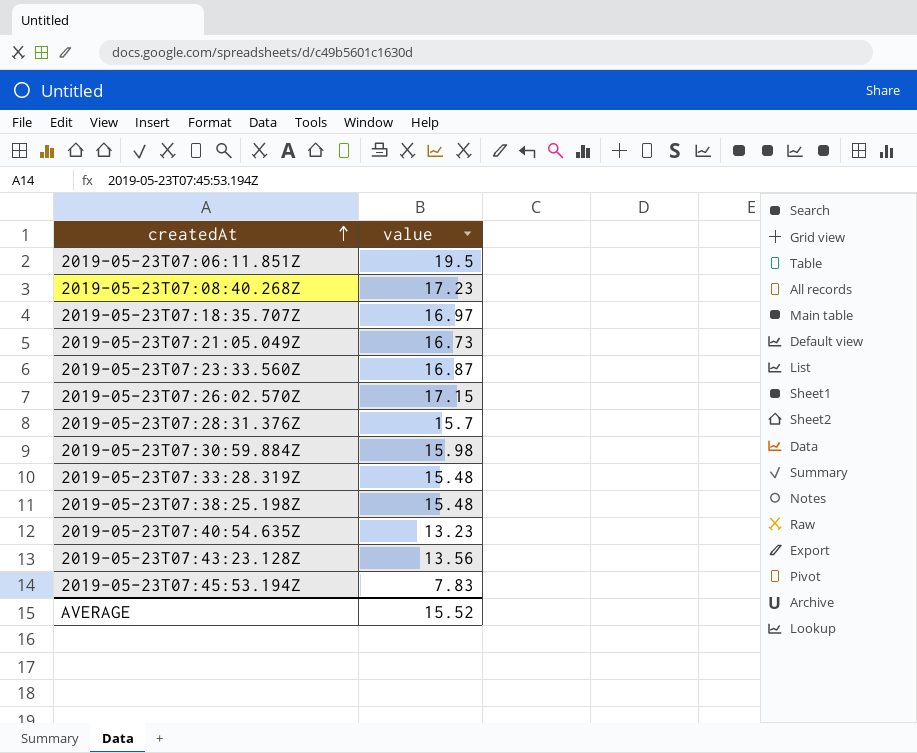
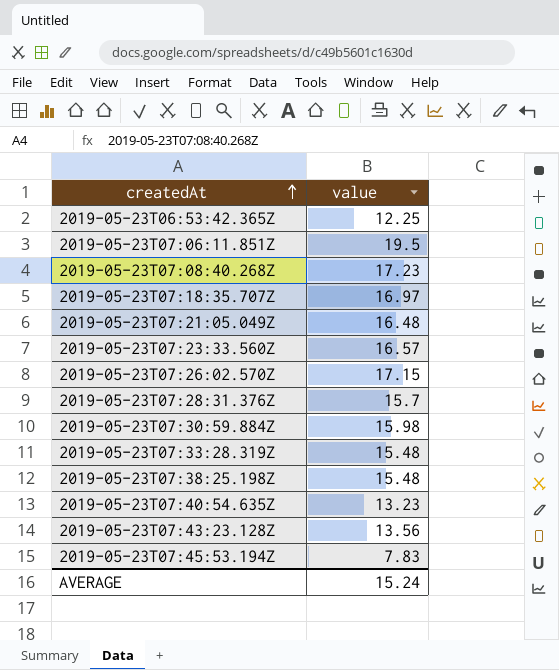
row 2019-05-23T06:53:42.365Z: none -> 12.25
2019-05-23T07:21:05.049Z | value: 16.73 -> 16.48
2019-05-23T07:23:33.560Z | value: 16.87 -> 16.57
AVERAGE | value: 15.52 -> 15.24

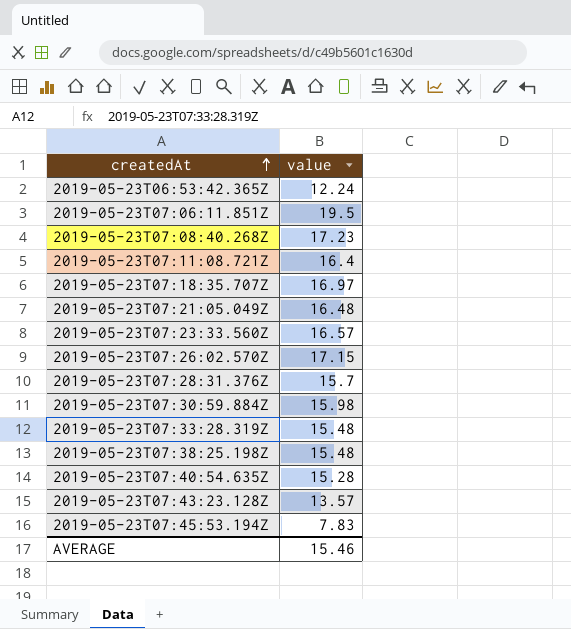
2019-05-23T06:53:42.365Z | value: 12.25 -> 12.24
row 2019-05-23T07:11:08.721Z: none -> 16.4
2019-05-23T07:40:54.635Z | value: 13.23 -> 15.28
2019-05-23T07:43:23.128Z | value: 13.56 -> 13.57
AVERAGE | value: 15.24 -> 15.46

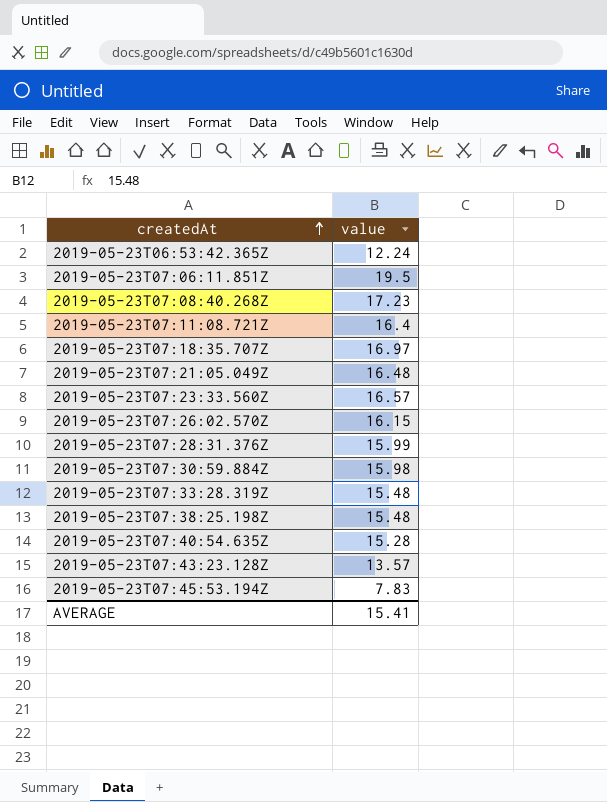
2019-05-23T07:26:02.570Z | value: 17.15 -> 16.15
2019-05-23T07:28:31.376Z | value: 15.7 -> 15.99
AVERAGE | value: 15.46 -> 15.41

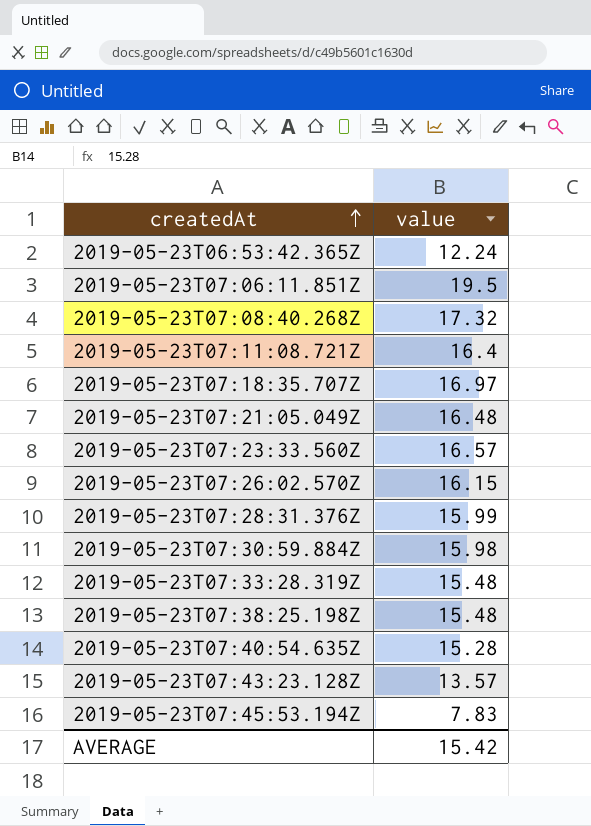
2019-05-23T07:08:40.268Z | value: 17.23 -> 17.32
AVERAGE | value: 15.41 -> 15.42

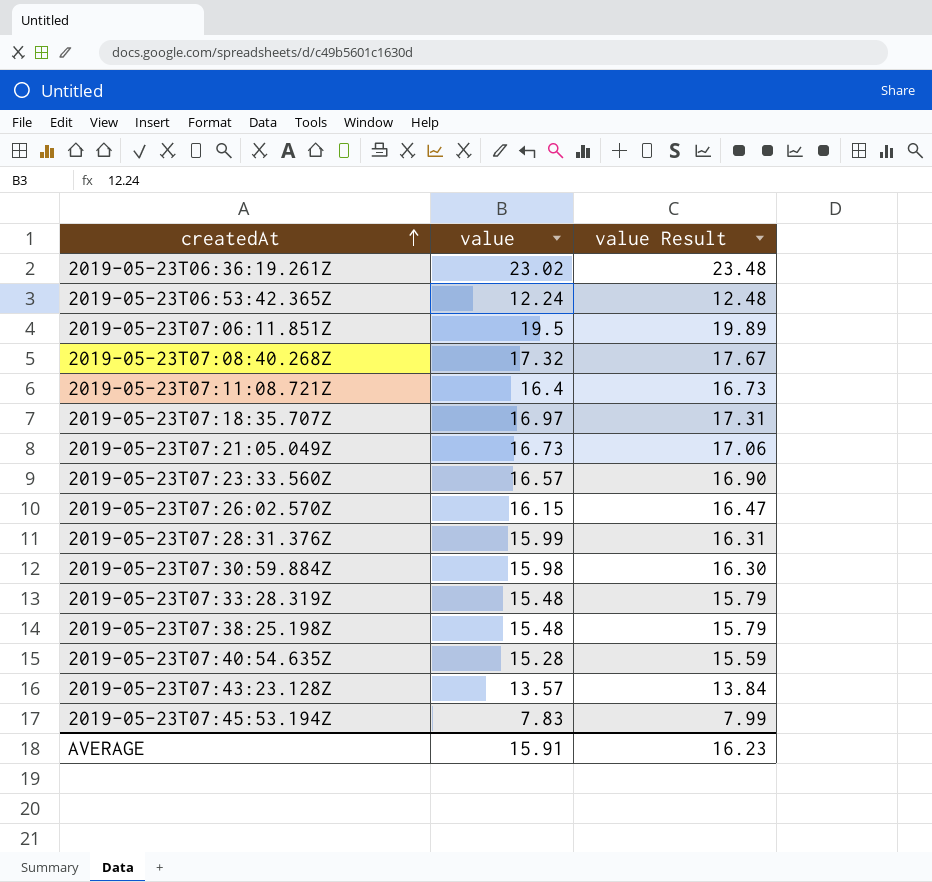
column value Result | formula: none -> [value] * 1.02
row 2019-05-23T06:36:19.261Z: none -> 23.02 | 23.48
2019-05-23T07:21:05.049Z | value: 16.48 -> 16.73
AVERAGE | value: 15.42 -> 15.91

